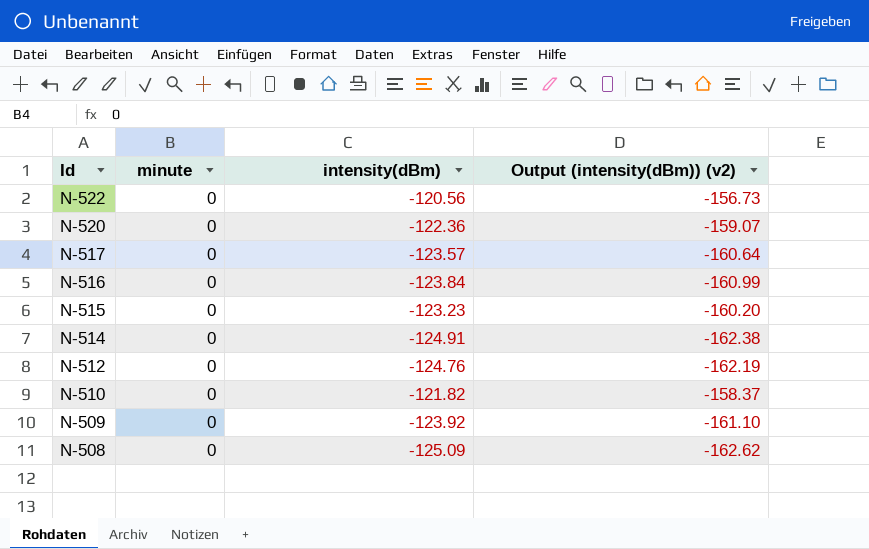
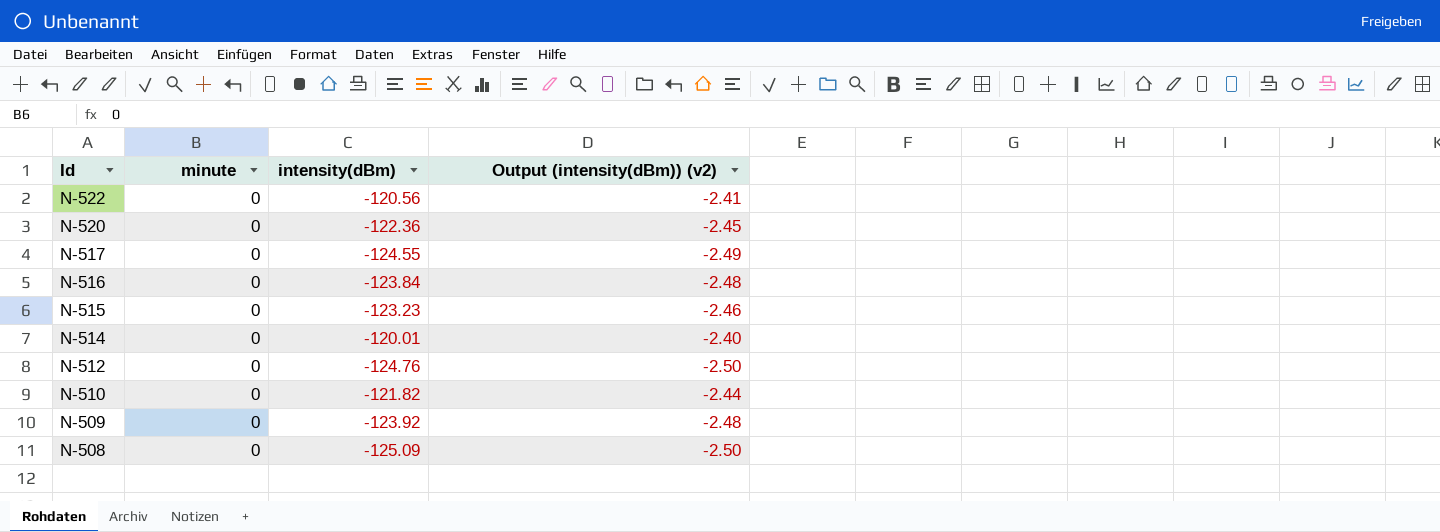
column Output (intensity(dBm)) (v2) | formula: [intensity(dBm)] * 1.3 -> [intensity(dBm)] * 0.02
N-517 | intensity(dBm): -123.57 -> -124.55
N-514 | intensity(dBm): -124.91 -> -120.01

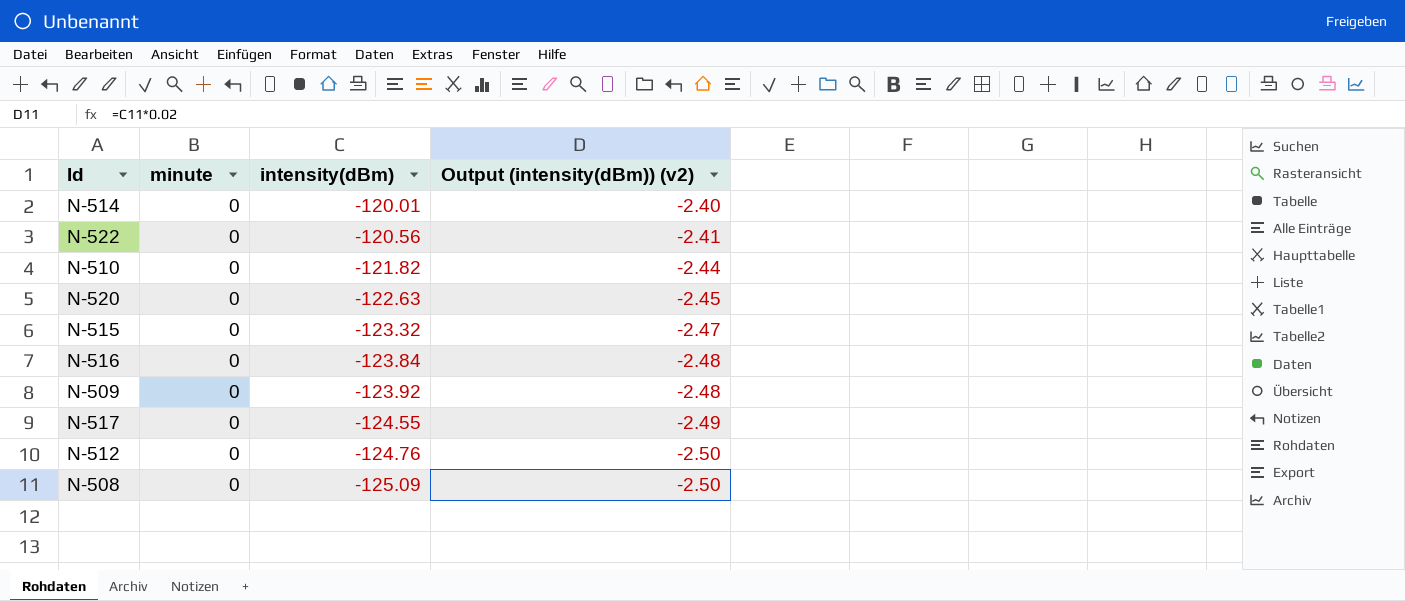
row order: Id descending -> intensity(dBm) descending
N-520 | intensity(dBm): -122.36 -> -122.63
N-515 | intensity(dBm): -123.23 -> -123.32
N-515 | Output (intensity(dBm)) (v2): -2.46 -> -2.47

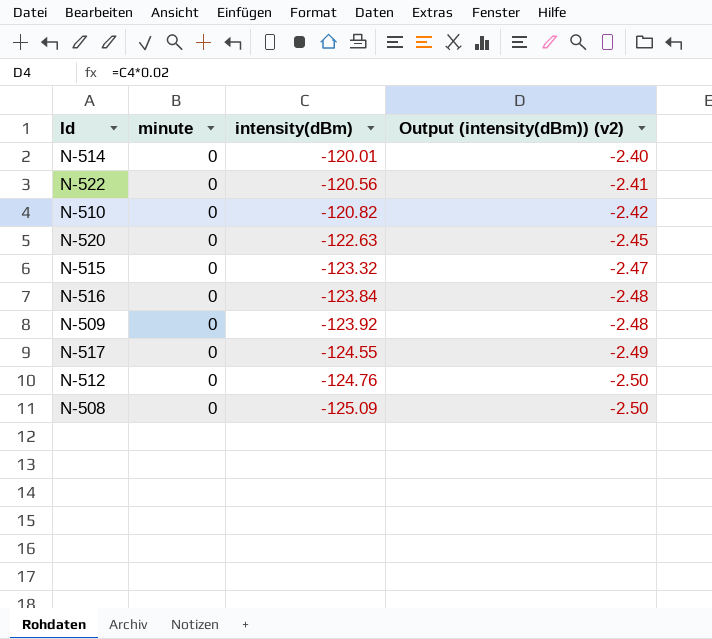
N-510 | intensity(dBm): -121.82 -> -120.82
N-510 | Output (intensity(dBm)) (v2): -2.44 -> -2.42

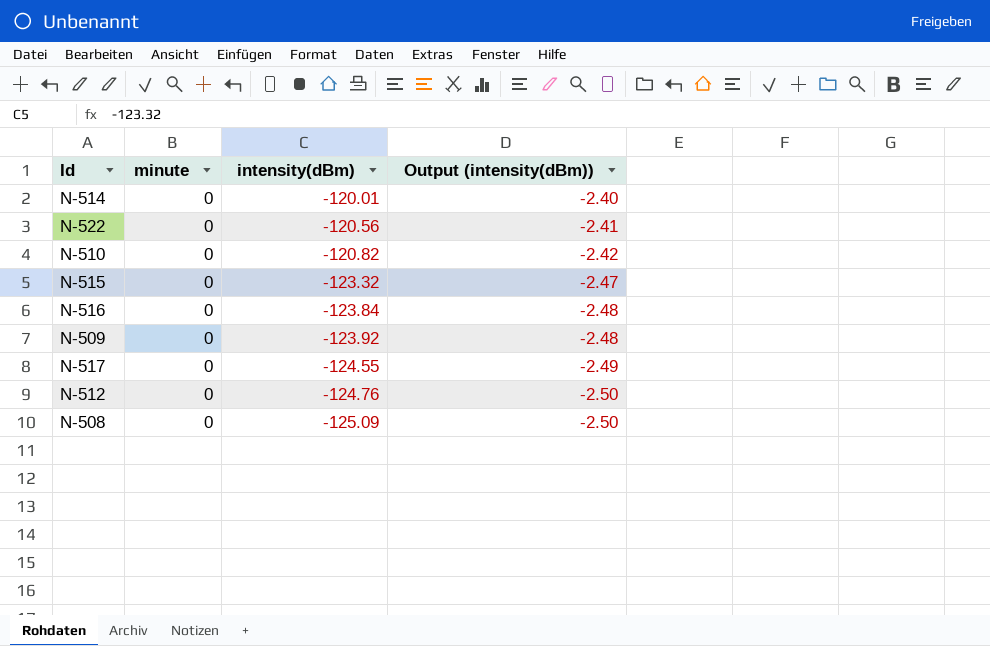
column name: Output (intensity(dBm)) (v2) -> Output (intensity(dBm))
row N-520: 0 | -122.63 | -2.45 -> none

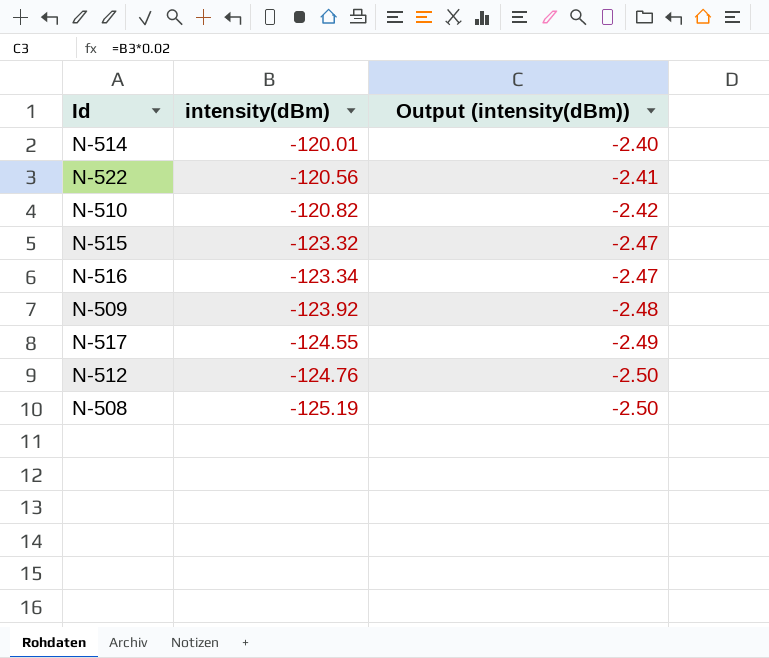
column minute | position: 2 -> none
N-516 | intensity(dBm): -123.84 -> -123.34
N-516 | Output (intensity(dBm)): -2.48 -> -2.47
N-508 | intensity(dBm): -125.09 -> -125.19

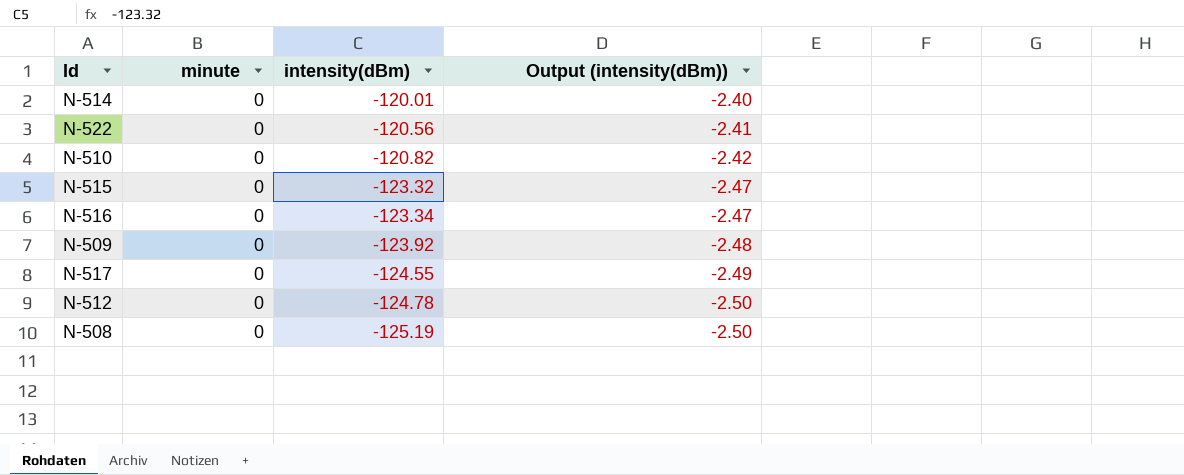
column minute | position: none -> 2
N-512 | intensity(dBm): -124.76 -> -124.78

